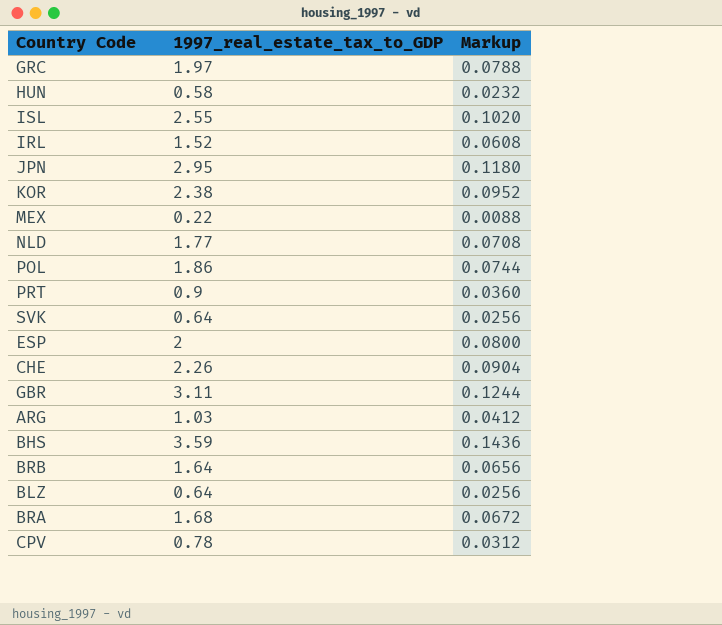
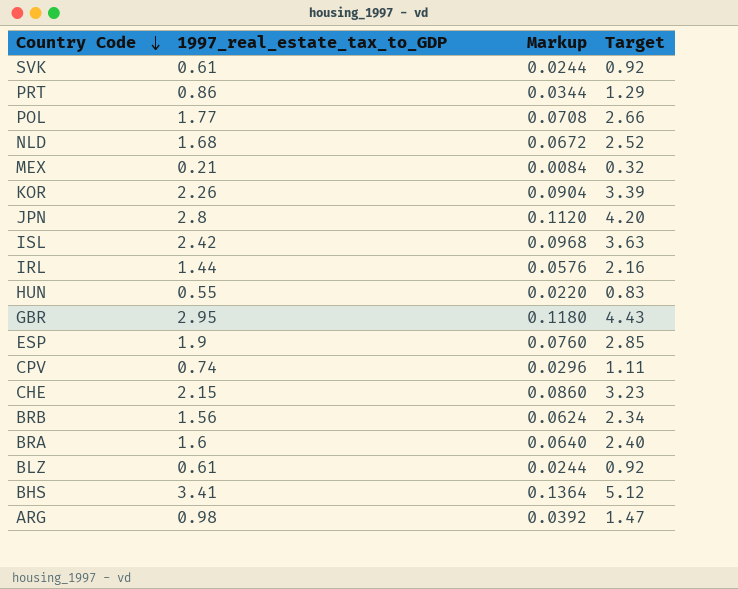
row order: none -> Country Code descending
column Target | formula: none -> [1997_real_estate_tax_to_GDP] * 1.5
row GRC: 1.97 | 0.0788 -> none
SVK | 1997_real_estate_tax_to_GDP: 0.64 -> 0.61
SVK | Markup: 0.0256 -> 0.0244
PRT | 1997_real_estate_tax_to_GDP: 0.9 -> 0.86
PRT | Markup: 0.0360 -> 0.0344
POL | 1997_real_estate_tax_to_GDP: 1.86 -> 1.77
POL | Markup: 0.0744 -> 0.0708
NLD | 1997_real_estate_tax_to_GDP: 1.77 -> 1.68
NLD | Markup: 0.0708 -> 0.0672
MEX | 1997_real_estate_tax_to_GDP: 0.22 -> 0.21
MEX | Markup: 0.0088 -> 0.0084
KOR | 1997_real_estate_tax_to_GDP: 2.38 -> 2.26
KOR | Markup: 0.0952 -> 0.0904
JPN | 1997_real_estate_tax_to_GDP: 2.95 -> 2.8
JPN | Markup: 0.1180 -> 0.1120
ISL | 1997_real_estate_tax_to_GDP: 2.55 -> 2.42
ISL | Markup: 0.1020 -> 0.0968
IRL | 1997_real_estate_tax_to_GDP: 1.52 -> 1.44
IRL | Markup: 0.0608 -> 0.0576
HUN | 1997_real_estate_tax_to_GDP: 0.58 -> 0.55
HUN | Markup: 0.0232 -> 0.0220
GBR | 1997_real_estate_tax_to_GDP: 3.11 -> 2.95
GBR | Markup: 0.1244 -> 0.1180
ESP | 1997_real_estate_tax_to_GDP: 2 -> 1.9
ESP | Markup: 0.0800 -> 0.0760
CPV | 1997_real_estate_tax_to_GDP: 0.78 -> 0.74
CPV | Markup: 0.0312 -> 0.0296
CHE | 1997_real_estate_tax_to_GDP: 2.26 -> 2.15
CHE | Markup: 0.0904 -> 0.0860
BRB | 1997_real_estate_tax_to_GDP: 1.64 -> 1.56
BRB | Markup: 0.0656 -> 0.0624
BRA | 1997_real_estate_tax_to_GDP: 1.68 -> 1.6
BRA | Markup: 0.0672 -> 0.0640
BLZ | 1997_real_estate_tax_to_GDP: 0.64 -> 0.61
BLZ | Markup: 0.0256 -> 0.0244
BHS | 1997_real_estate_tax_to_GDP: 3.59 -> 3.41
BHS | Markup: 0.1436 -> 0.1364
ARG | 1997_real_estate_tax_to_GDP: 1.03 -> 0.98
ARG | Markup: 0.0412 -> 0.0392

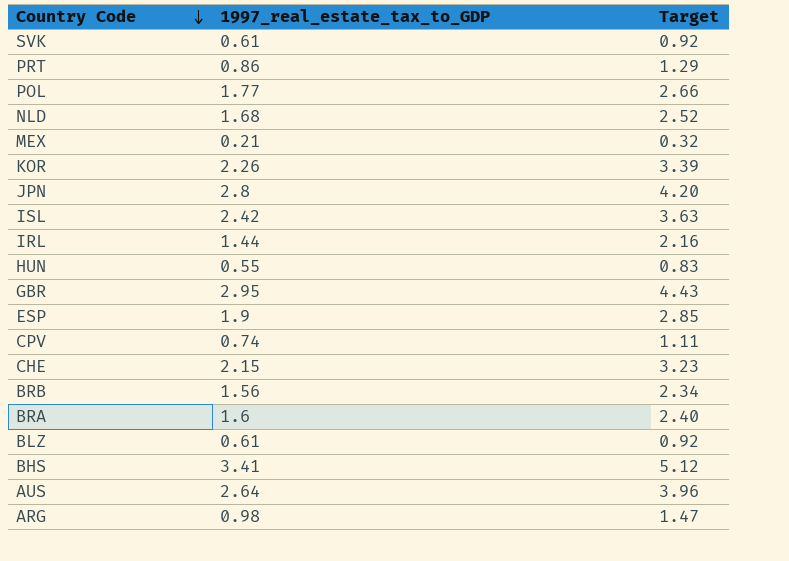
column Markup | formula: [1997_real_estate_tax_to_GDP] * 0.04 -> none
row AUS: none -> 2.64 | 3.96

